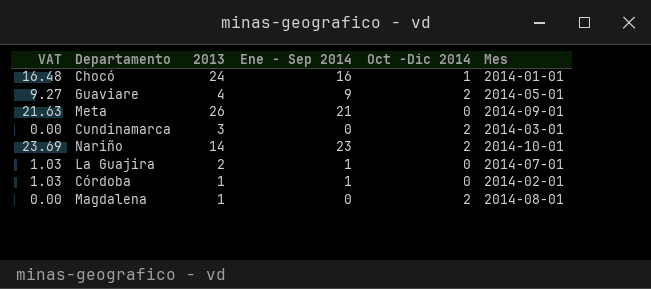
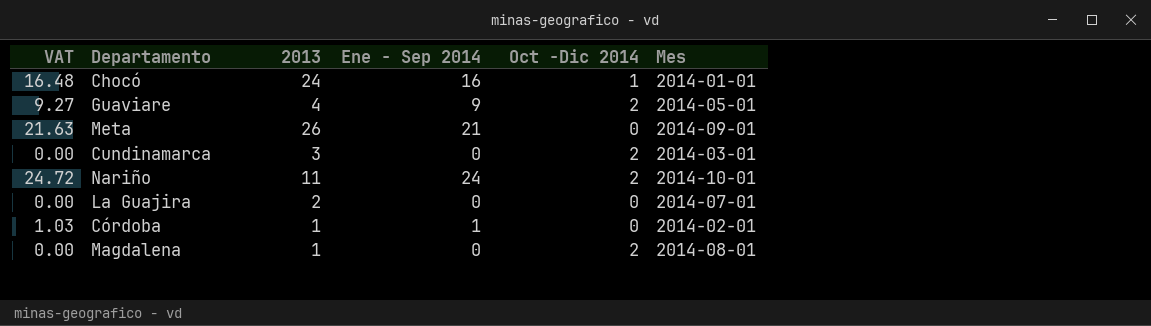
Nariño | VAT: 23.69 -> 24.72
Nariño | 2013: 14 -> 11
Nariño | Ene - Sep 2014: 23 -> 24
La Guajira | VAT: 1.03 -> 0.00
La Guajira | Ene - Sep 2014: 1 -> 0

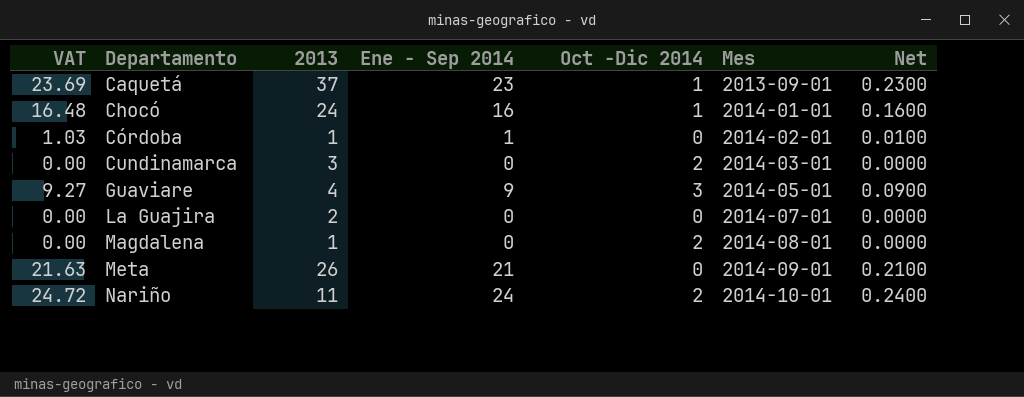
row order: none -> Departamento ascending
column Net | formula: none -> [Ene - Sep 2014] * 0.01
row Caquetá: none -> 23.69 | 37 | 23 | 1 | 2013-09-01 | 0.2300
Guaviare | Oct -Dic 2014: 2 -> 3

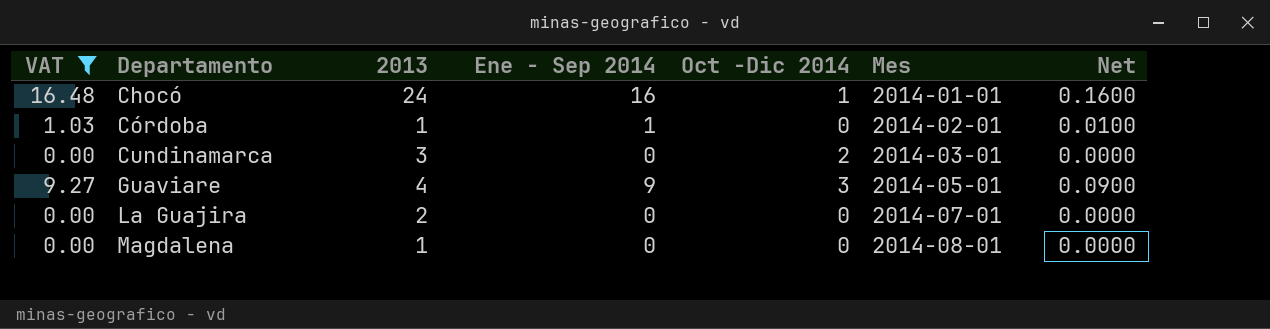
filter: none -> VAT <= 16.48
Magdalena | Oct -Dic 2014: 2 -> 0

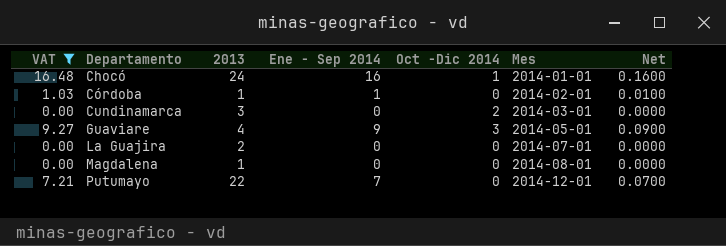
row Putumayo: none -> 7.21 | 22 | 7 | 0 | 2014-12-01 | 0.0700

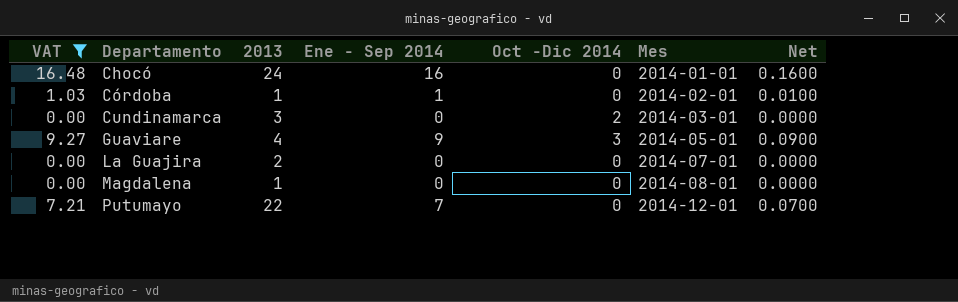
Chocó | Oct -Dic 2014: 1 -> 0

